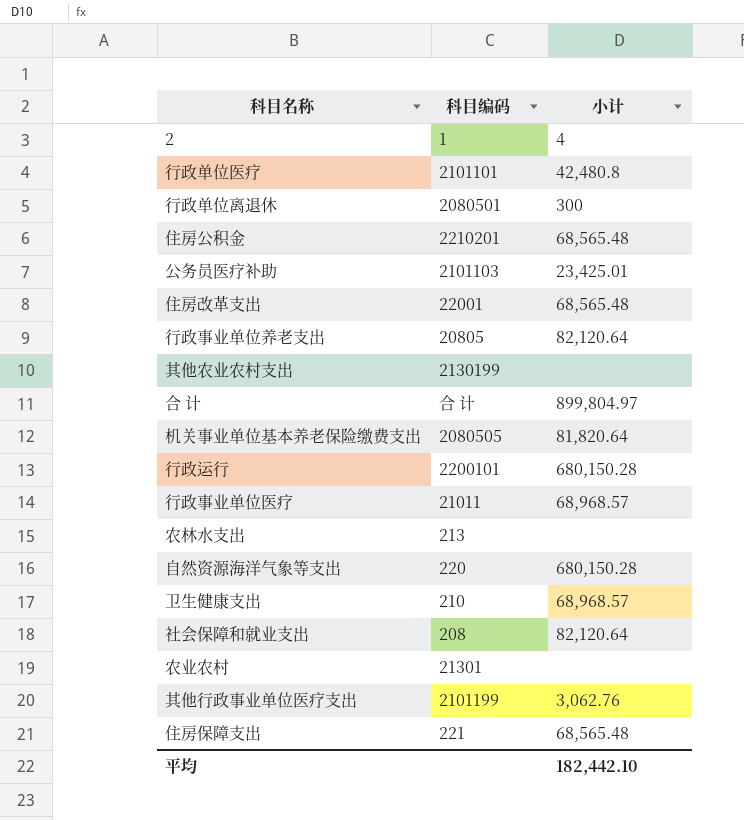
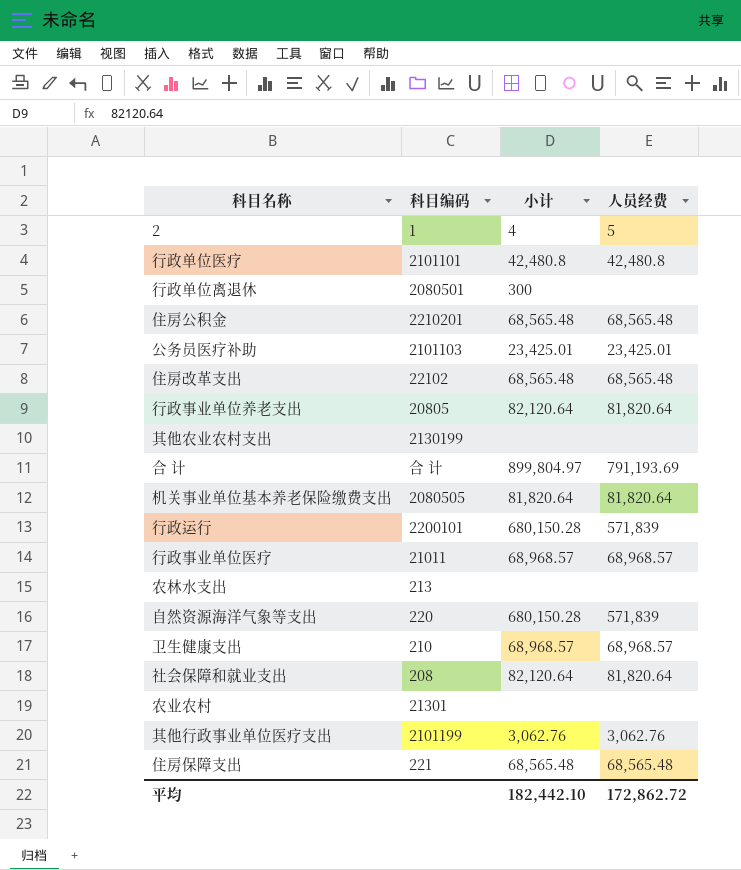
column 人员经费 | position: none -> 4
住房改革支出 | 科目编码: 22001 -> 22102

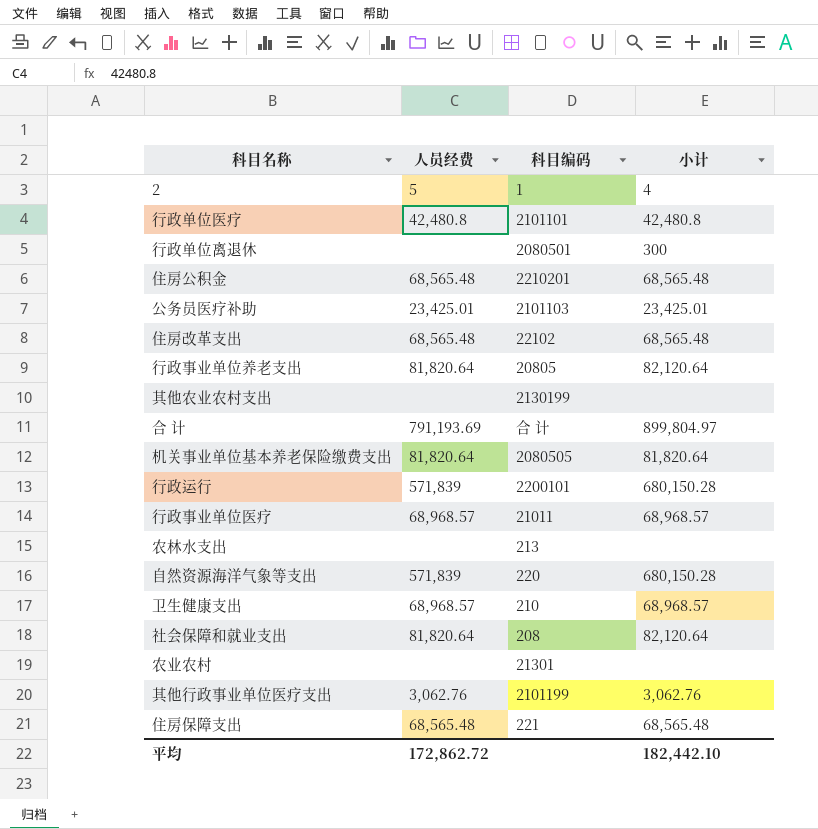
column 人员经费 | position: 4 -> 2

